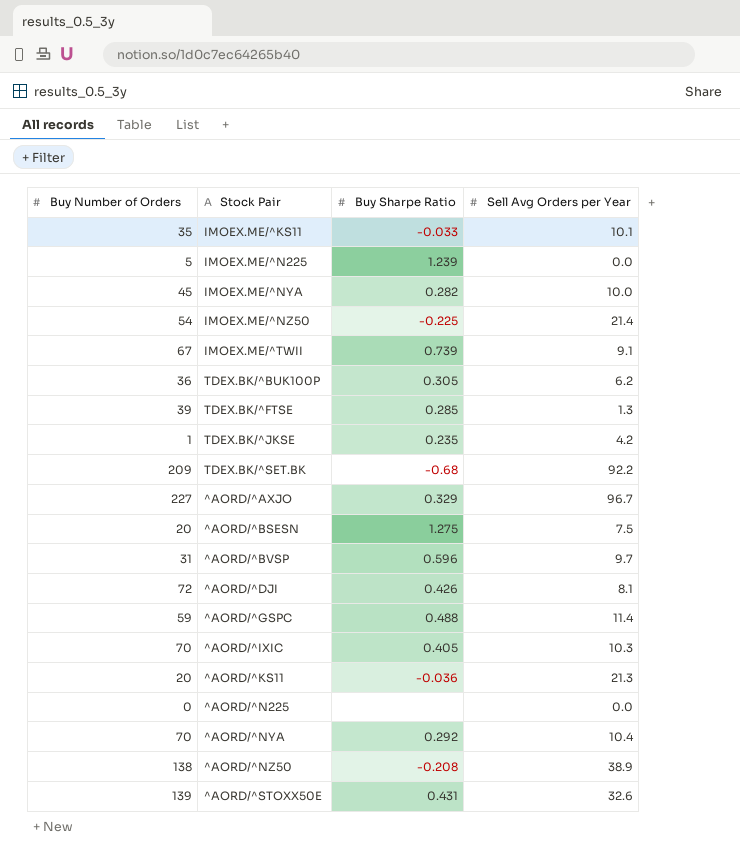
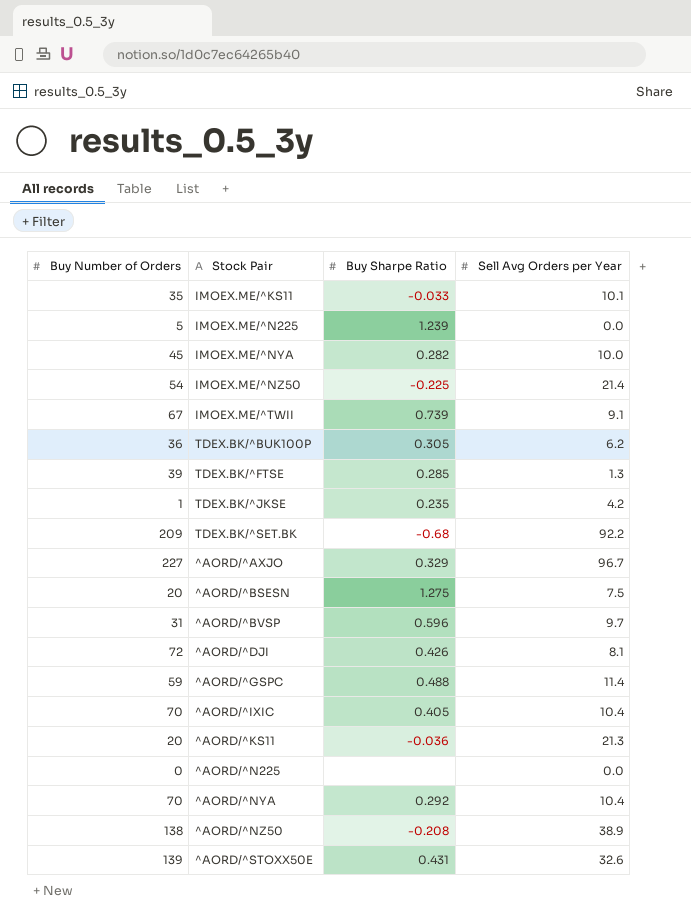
^AORD/^IXIC | Sell Avg Orders per Year: 10.3 -> 10.4

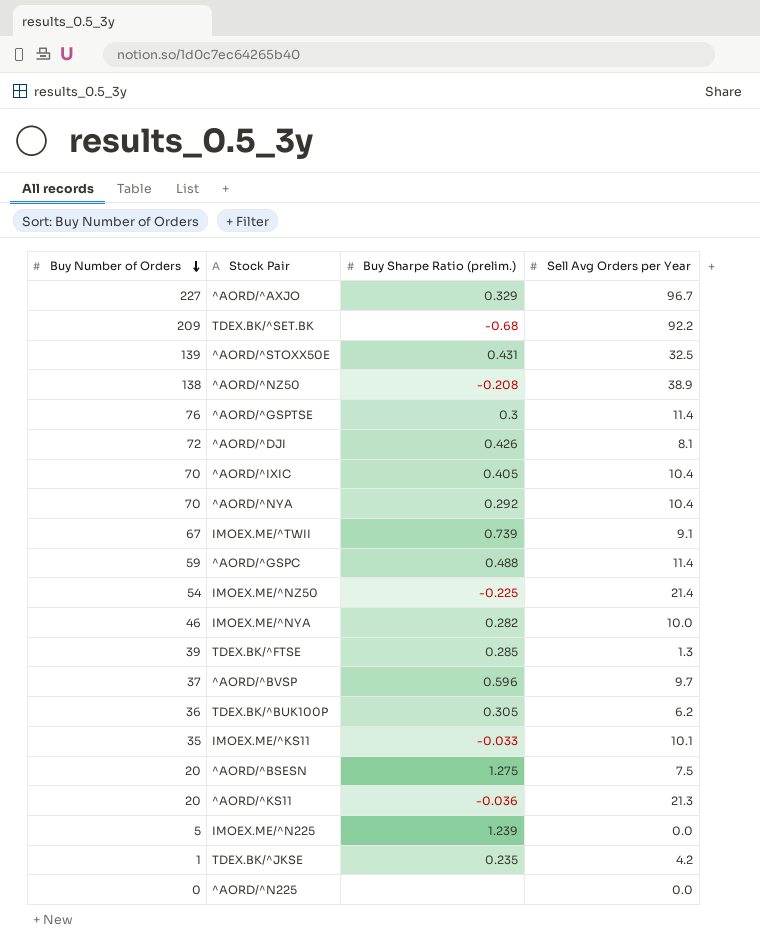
row order: none -> Buy Number of Orders descending
column name: Buy Sharpe Ratio -> Buy Sharpe Ratio (prelim.)
^AORD/^STOXX50E | Sell Avg Orders per Year: 32.6 -> 32.5
row ^AORD/^GSPTSE: none -> 76 | 0.3 | 11.4
IMOEX.ME/^NYA | Buy Number of Orders: 45 -> 46
^AORD/^BVSP | Buy Number of Orders: 31 -> 37

